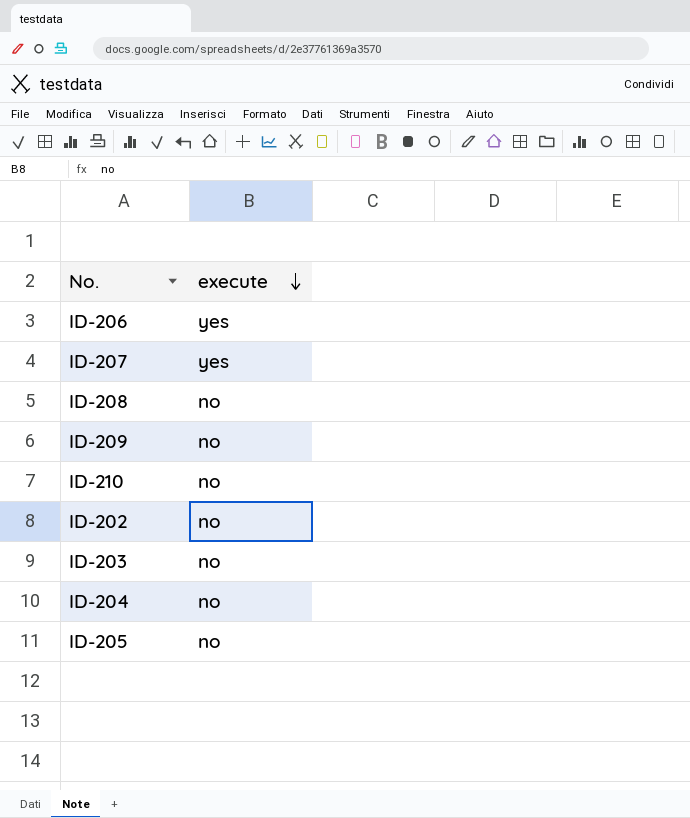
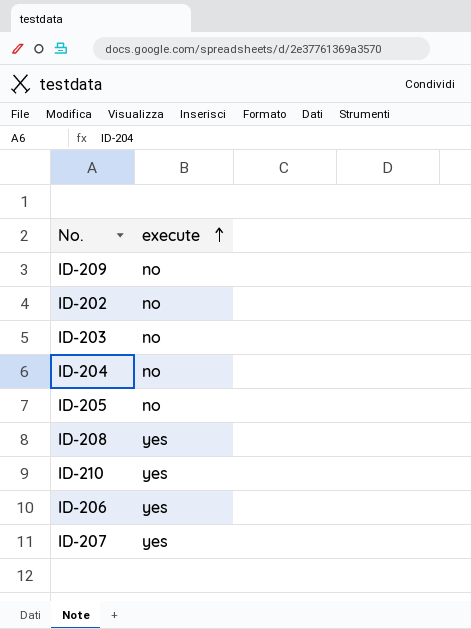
row order: execute descending -> execute ascending
ID-208 | execute: no -> yes
ID-210 | execute: no -> yes

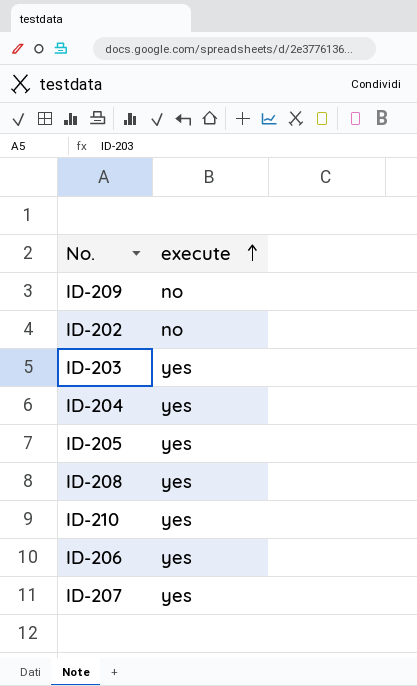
ID-203 | execute: no -> yes
ID-204 | execute: no -> yes
ID-205 | execute: no -> yes

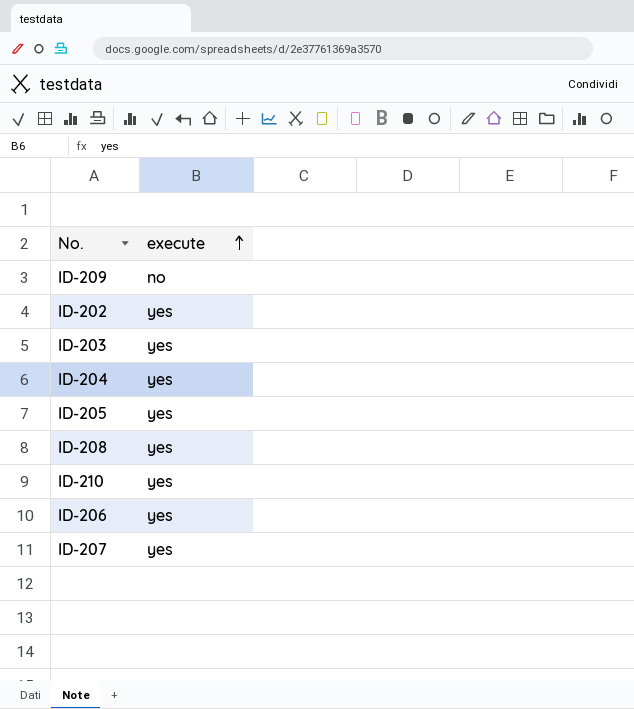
ID-202 | execute: no -> yes

